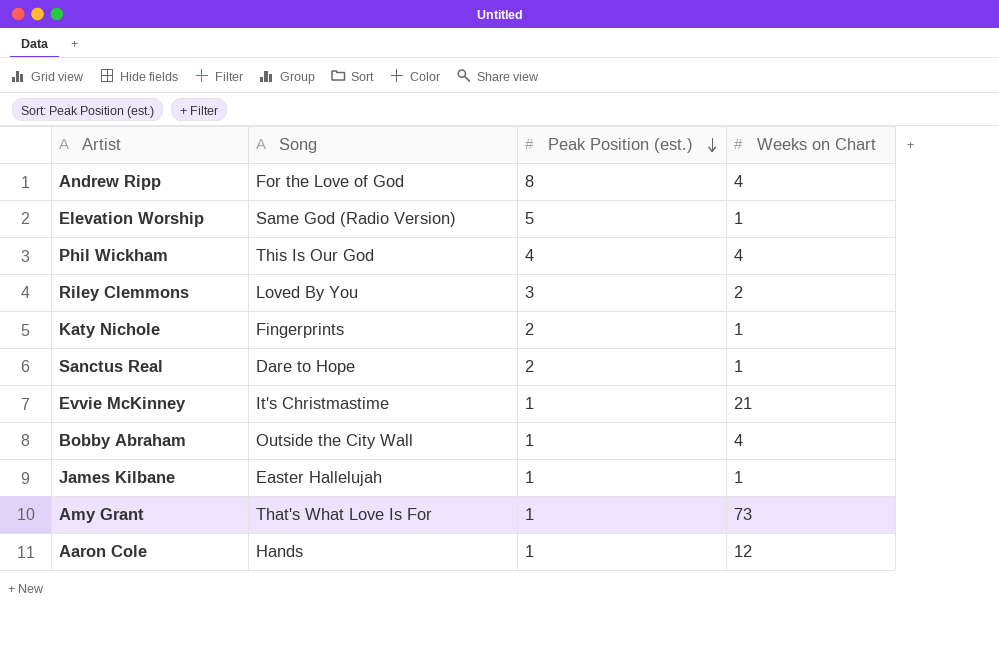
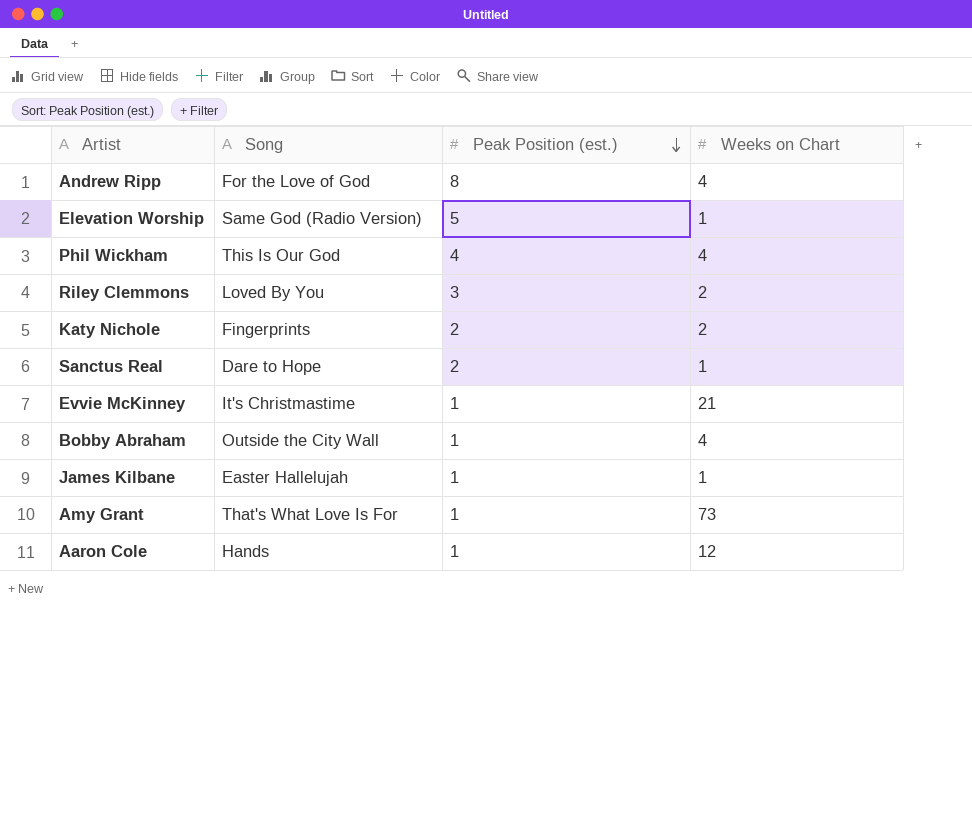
Katy Nichole | Weeks on Chart: 1 -> 2

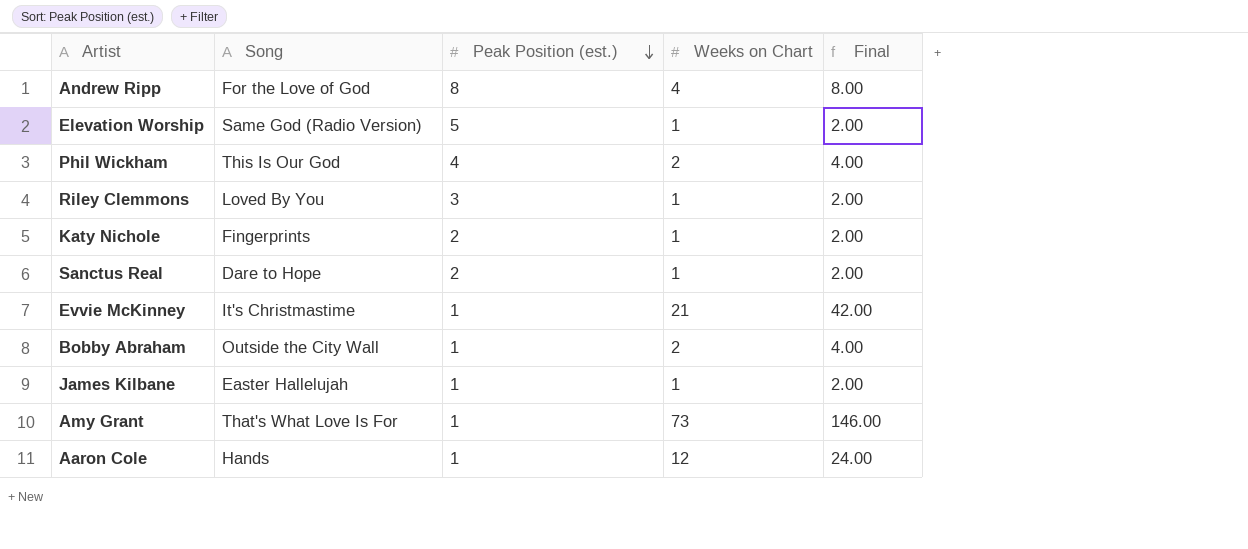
column Final | formula: none -> [Weeks on Chart] * 2
Phil Wickham | Weeks on Chart: 4 -> 2
Riley Clemmons | Weeks on Chart: 2 -> 1
Katy Nichole | Weeks on Chart: 2 -> 1
Bobby Abraham | Weeks on Chart: 4 -> 2

